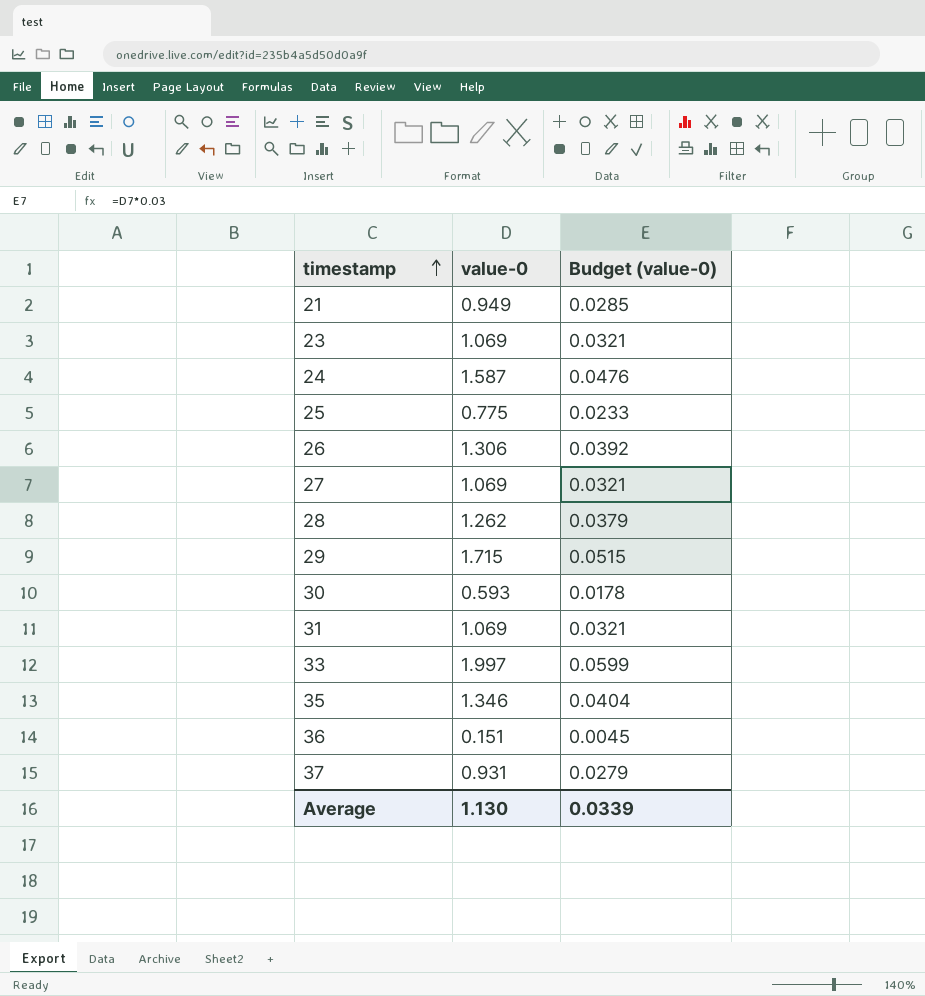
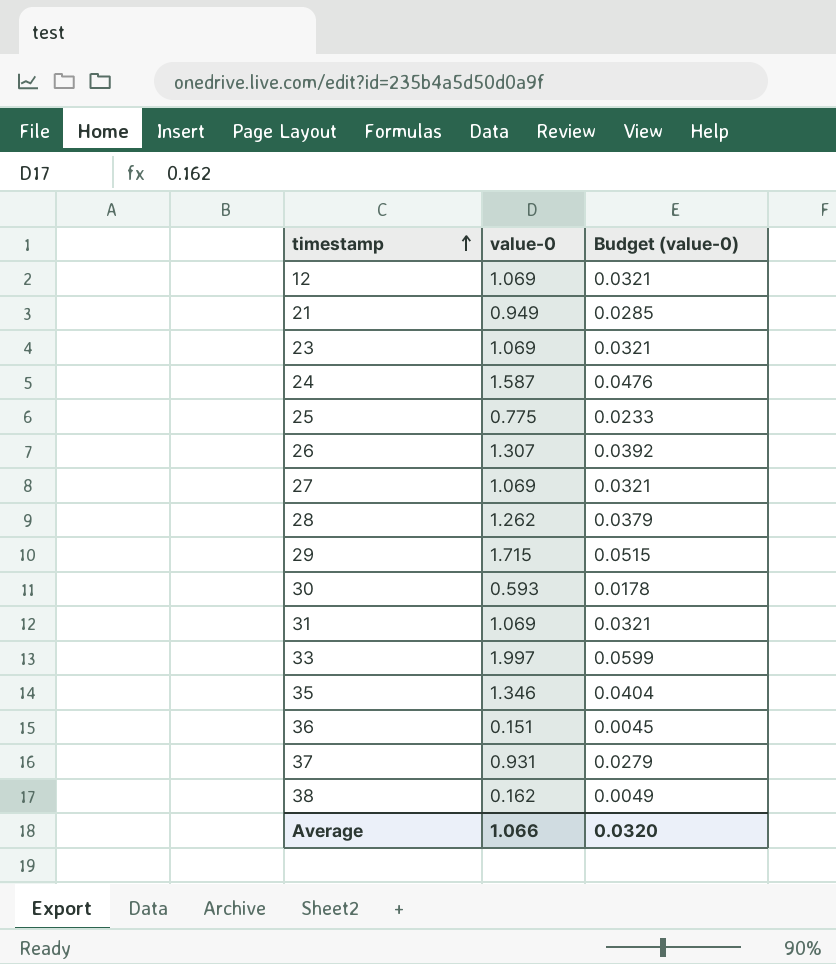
row 12: none -> 1.069 | 0.0321
26 | value-0: 1.306 -> 1.307
row 38: none -> 0.162 | 0.0049
Average | value-0: 1.130 -> 1.066
Average | Budget (value-0): 0.0339 -> 0.0320

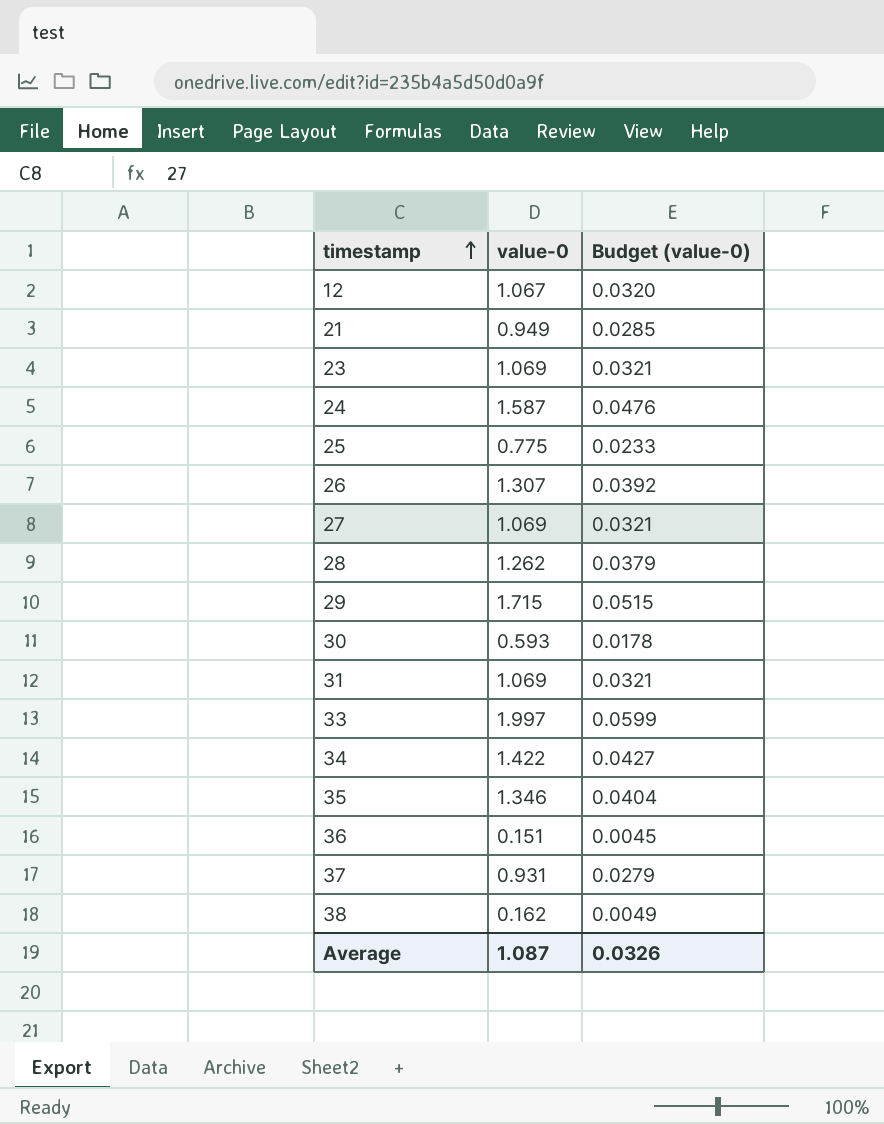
12 | value-0: 1.069 -> 1.067
12 | Budget (value-0): 0.0321 -> 0.0320
row 34: none -> 1.422 | 0.0427
Average | value-0: 1.066 -> 1.087
Average | Budget (value-0): 0.0320 -> 0.0326

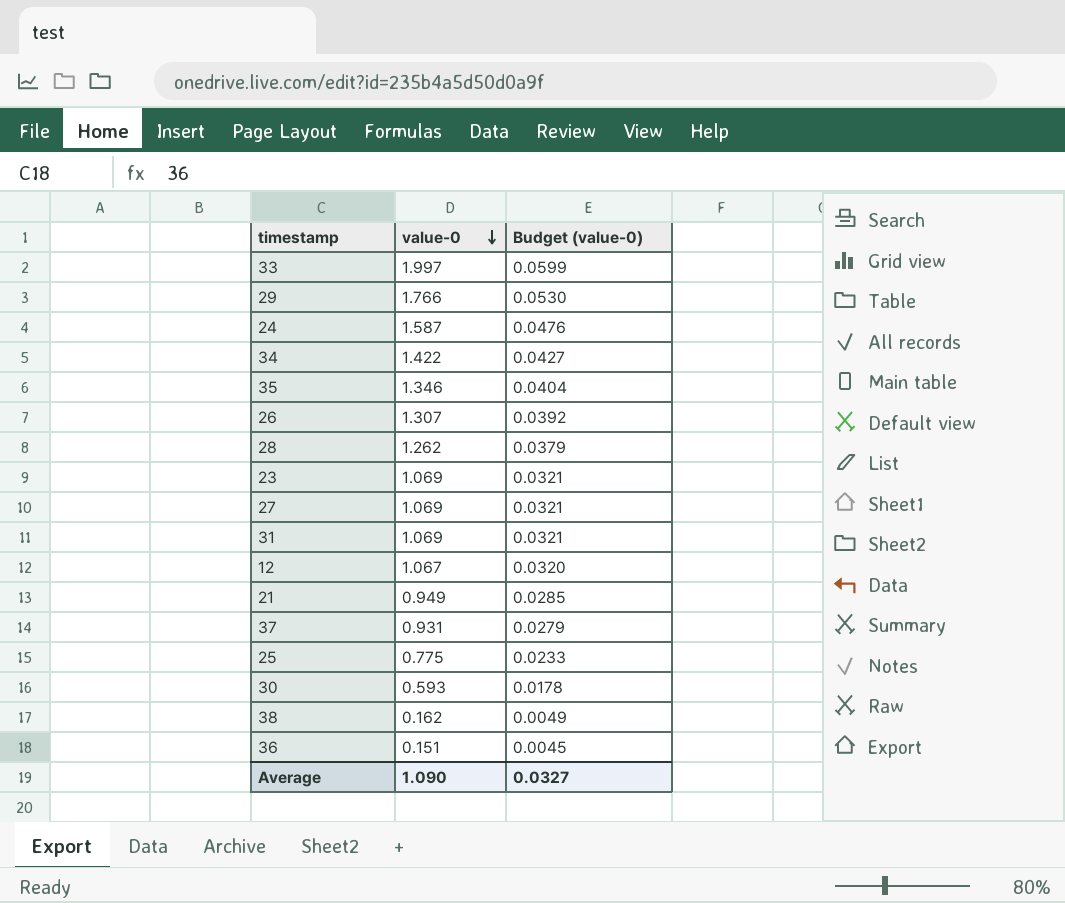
row order: timestamp ascending -> value-0 descending
29 | value-0: 1.715 -> 1.766
29 | Budget (value-0): 0.0515 -> 0.0530
Average | value-0: 1.087 -> 1.090
Average | Budget (value-0): 0.0326 -> 0.0327

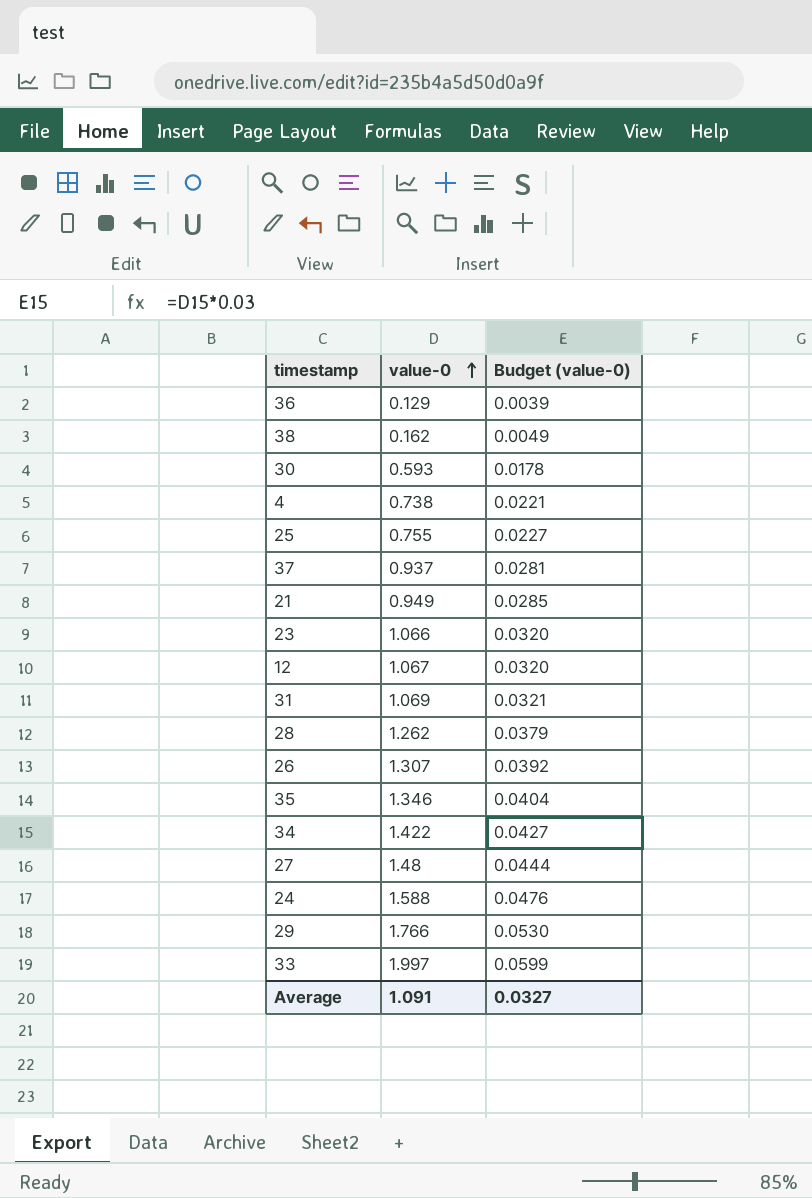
row order: value-0 descending -> value-0 ascending
36 | value-0: 0.151 -> 0.129
36 | Budget (value-0): 0.0045 -> 0.0039
row 4: none -> 0.738 | 0.0221
25 | value-0: 0.775 -> 0.755
25 | Budget (value-0): 0.0233 -> 0.0227
37 | value-0: 0.931 -> 0.937
37 | Budget (value-0): 0.0279 -> 0.0281
23 | value-0: 1.069 -> 1.066
23 | Budget (value-0): 0.0321 -> 0.0320
27 | value-0: 1.069 -> 1.48
27 | Budget (value-0): 0.0321 -> 0.0444
24 | value-0: 1.587 -> 1.588
Average | value-0: 1.090 -> 1.091

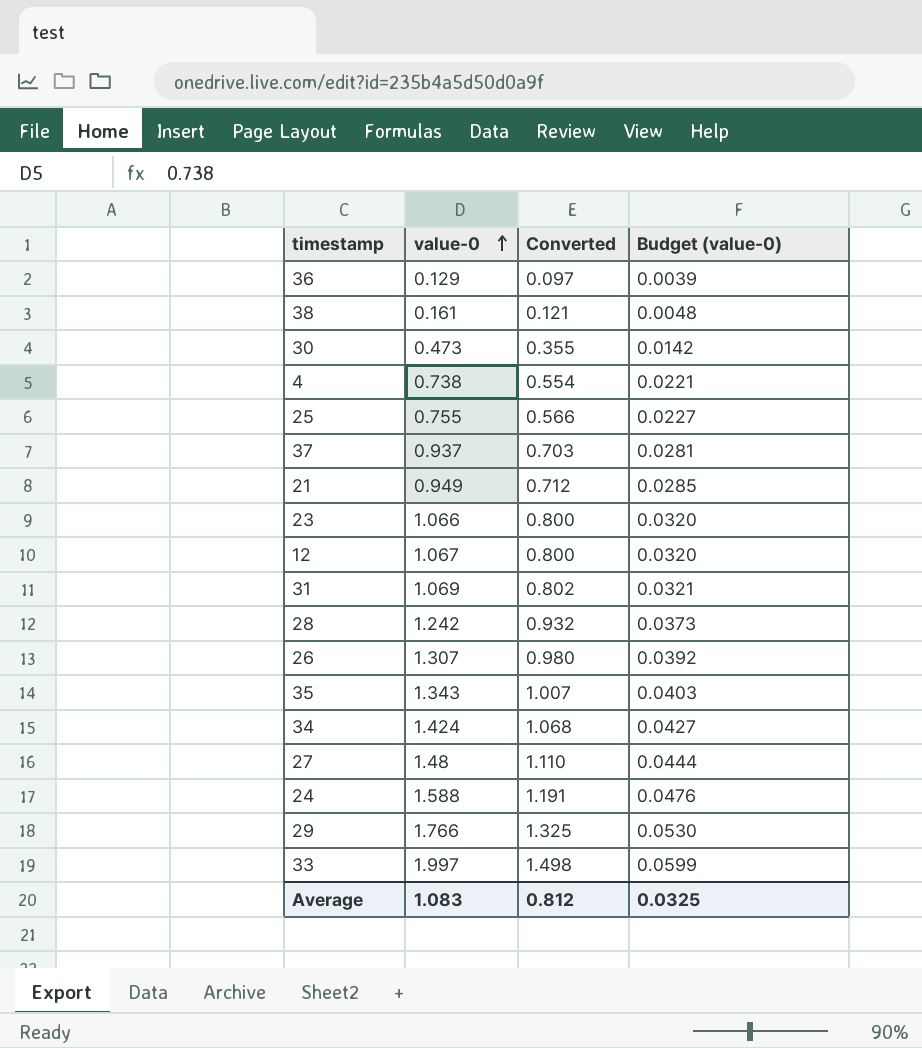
column Converted | formula: none -> [value-0] * 0.75
38 | value-0: 0.162 -> 0.161
38 | Budget (value-0): 0.0049 -> 0.0048
30 | value-0: 0.593 -> 0.473
30 | Budget (value-0): 0.0178 -> 0.0142
28 | value-0: 1.262 -> 1.242
28 | Budget (value-0): 0.0379 -> 0.0373
35 | value-0: 1.346 -> 1.343
35 | Budget (value-0): 0.0404 -> 0.0403
34 | value-0: 1.422 -> 1.424
Average | value-0: 1.091 -> 1.083
Average | Budget (value-0): 0.0327 -> 0.0325

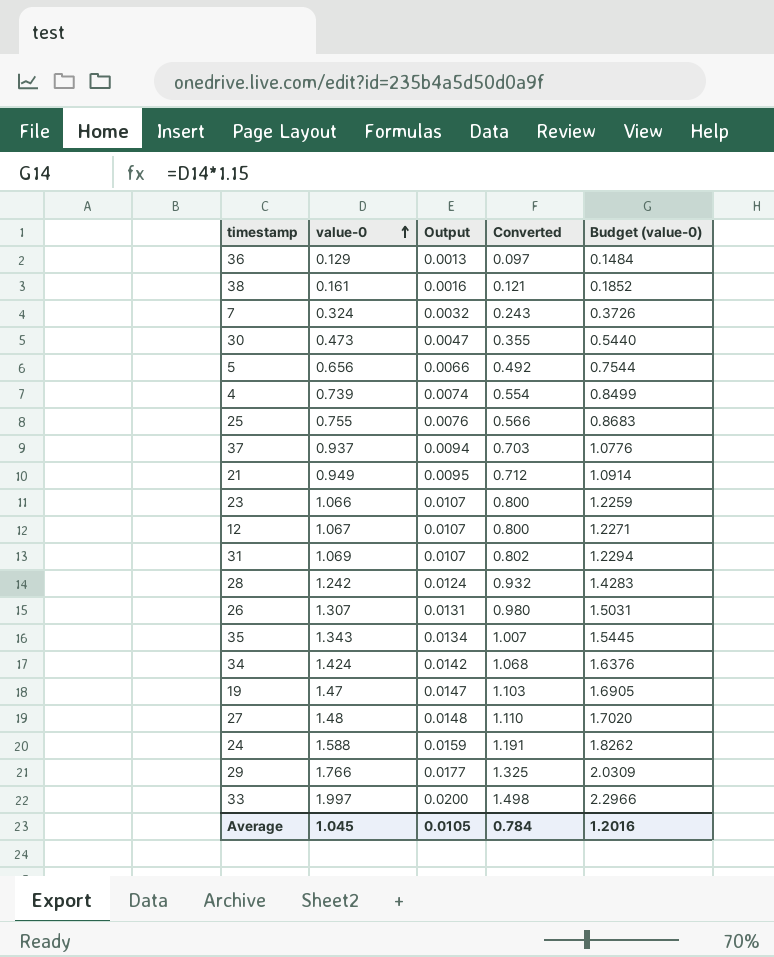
column Output | formula: none -> [value-0] * 0.01
column Budget (value-0) | formula: [value-0] * 0.03 -> [value-0] * 1.15
row 7: none -> 0.324 | 0.0032 | 0.243 | 0.3726
row 5: none -> 0.656 | 0.0066 | 0.492 | 0.7544
4 | value-0: 0.738 -> 0.739
row 19: none -> 1.47 | 0.0147 | 1.103 | 1.6905
Average | value-0: 1.083 -> 1.045
Average | Converted: 0.812 -> 0.784
Average | Budget (value-0): 0.0325 -> 1.2016

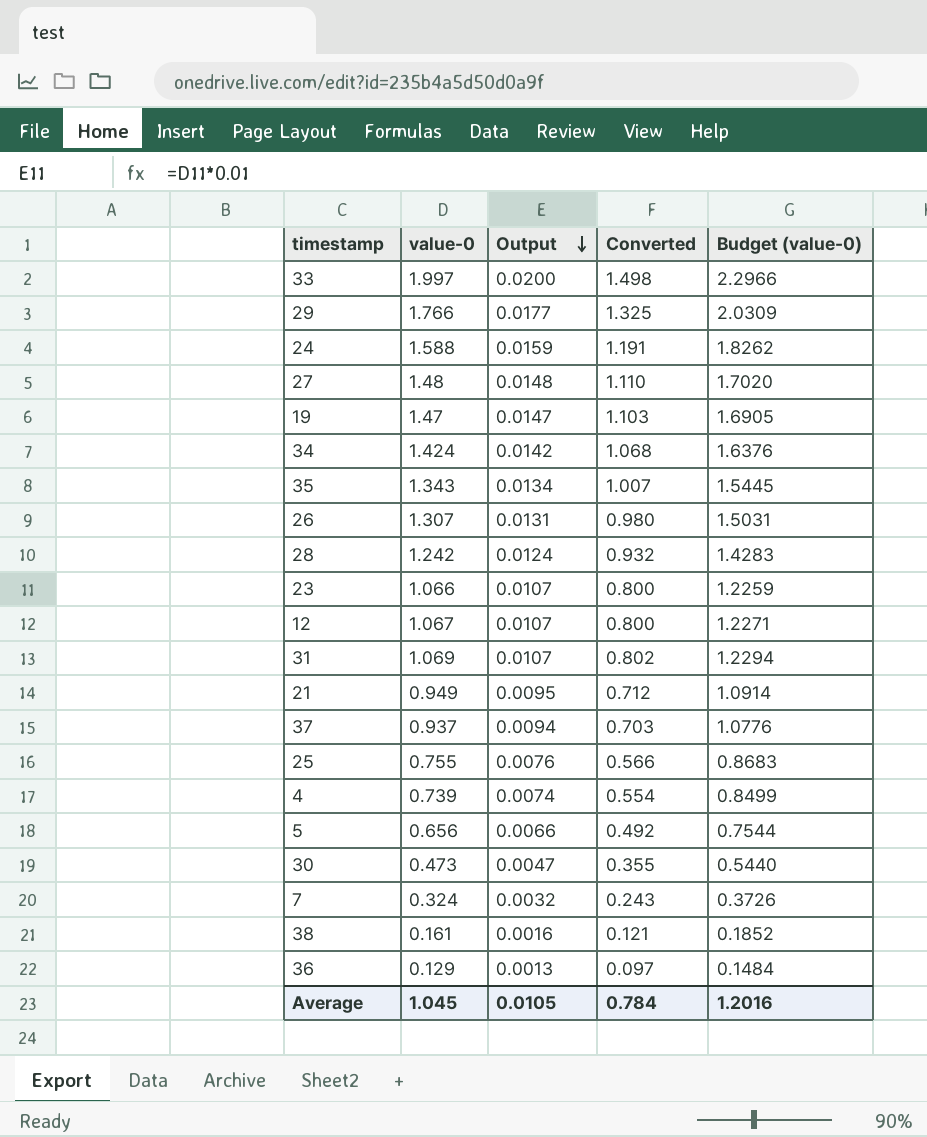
row order: value-0 ascending -> Output descending

